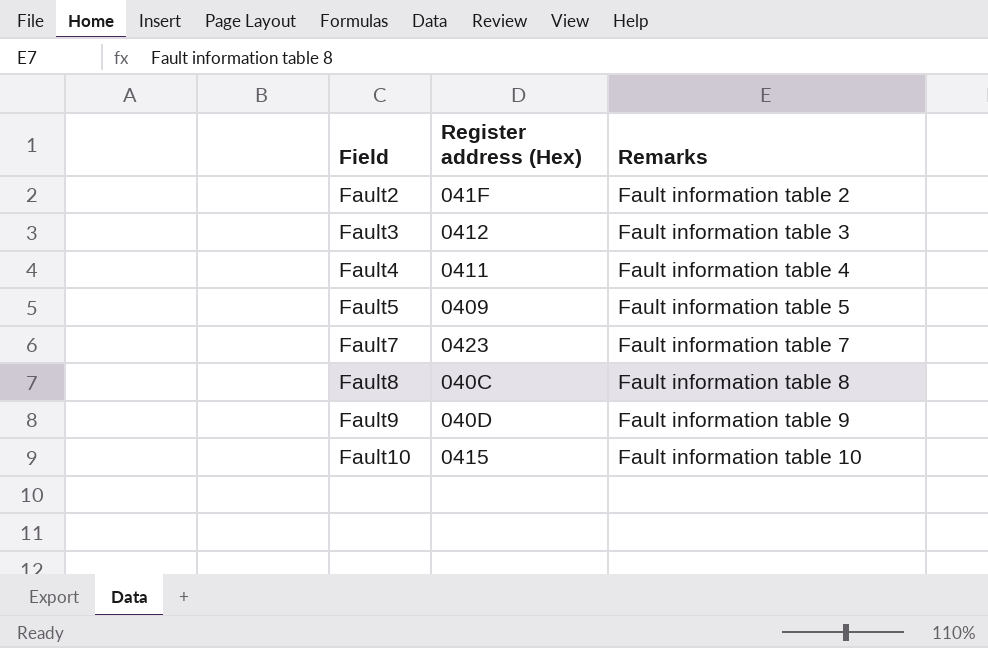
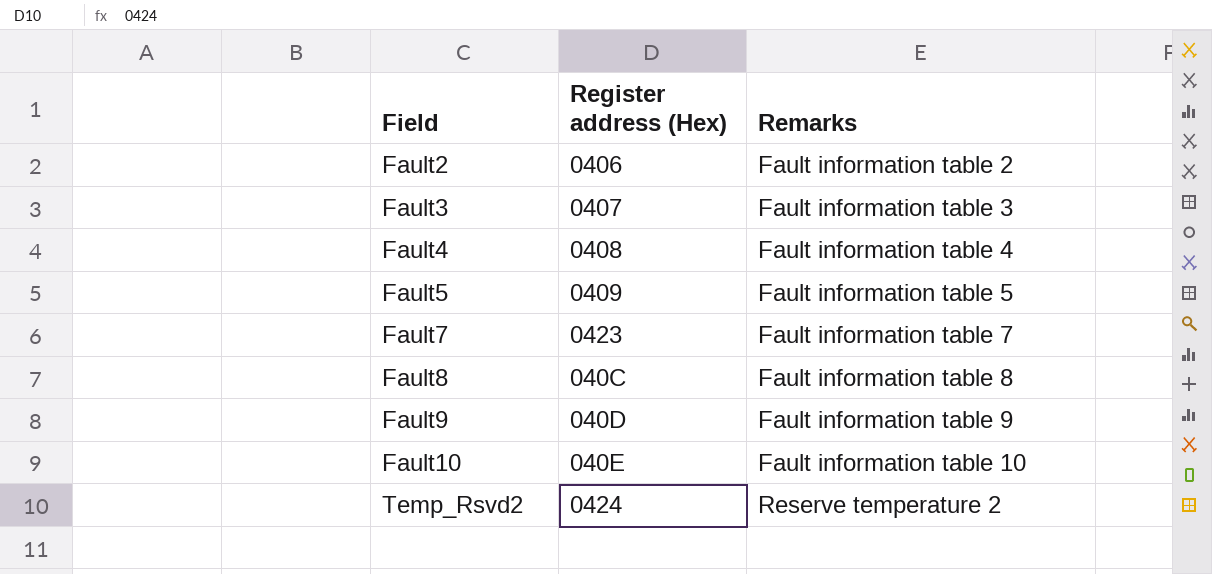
Fault2 | Register address (Hex): 041F -> 0406
Fault3 | Register address (Hex): 0412 -> 0407
Fault4 | Register address (Hex): 0411 -> 0408
Fault10 | Register address (Hex): 0415 -> 040E
row Temp_Rsvd2: none -> 0424 | Reserve temperature 2

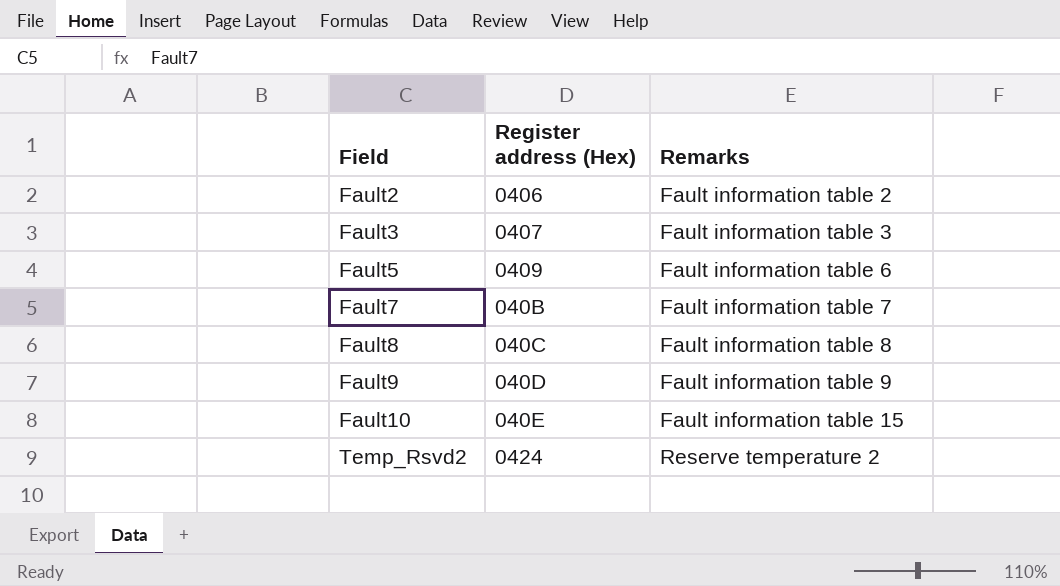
row Fault4: 0408 | Fault information table 4 -> none
Fault5 | Remarks: Fault information table 5 -> Fault information table 6
Fault7 | Register address (Hex): 0423 -> 040B
Fault10 | Remarks: Fault information table 10 -> Fault information table 15

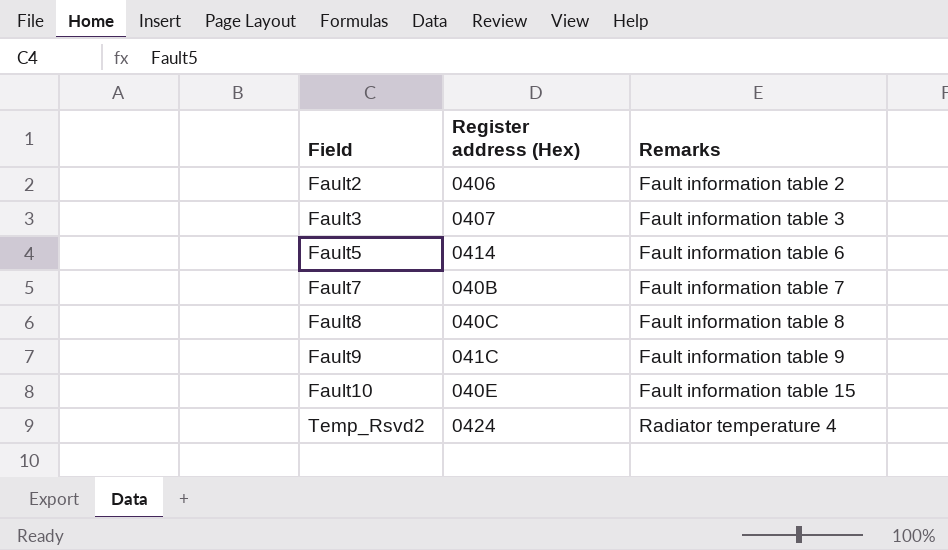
Fault5 | Register address (Hex): 0409 -> 0414
Fault9 | Register address (Hex): 040D -> 041C
Temp_Rsvd2 | Remarks: Reserve temperature 2 -> Radiator temperature 4

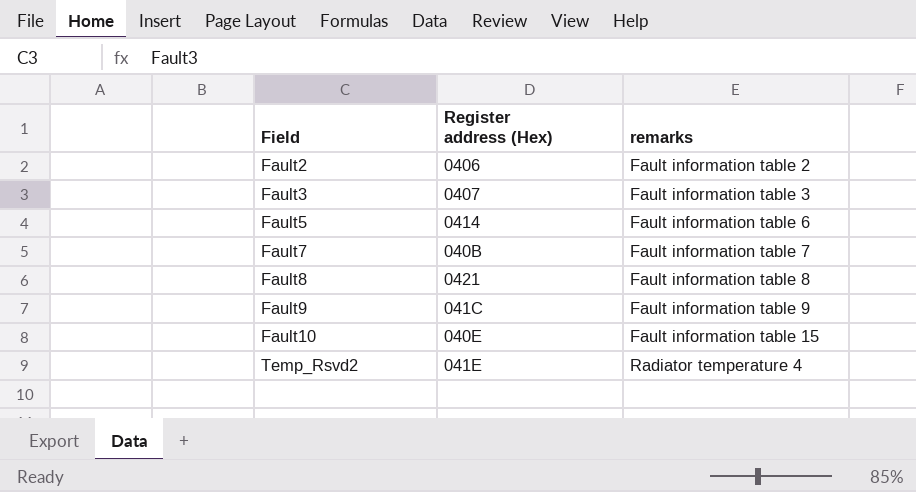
column name: Remarks -> remarks
Fault8 | Register address (Hex): 040C -> 0421
Temp_Rsvd2 | Register address (Hex): 0424 -> 041E

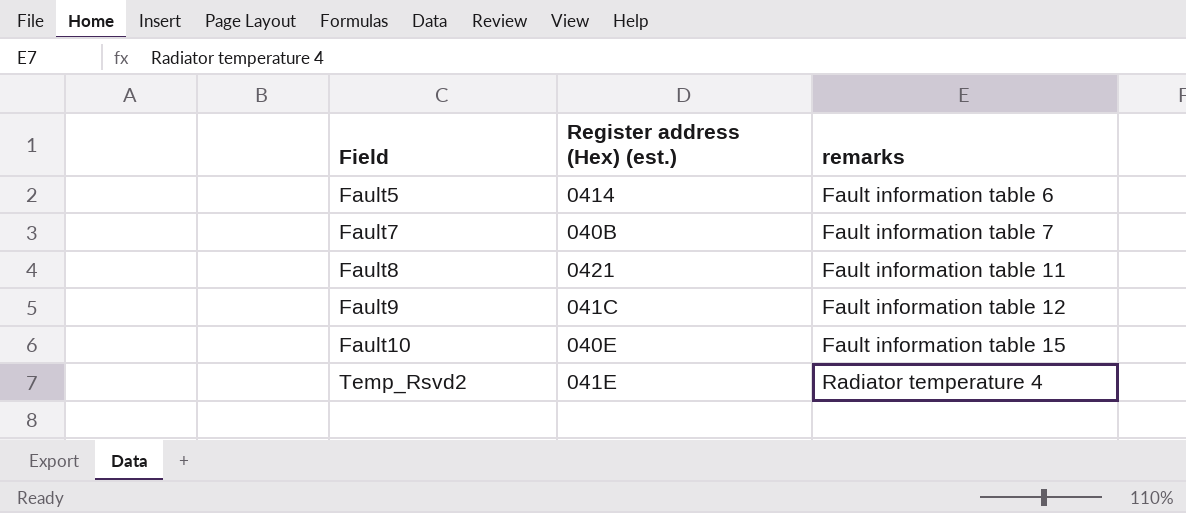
column name: Register address (Hex) -> Register address (Hex) (est.)
row Fault2: 0406 | Fault information table 2 -> none
row Fault3: 0407 | Fault information table 3 -> none
Fault8 | remarks: Fault information table 8 -> Fault information table 11
Fault9 | remarks: Fault information table 9 -> Fault information table 12

